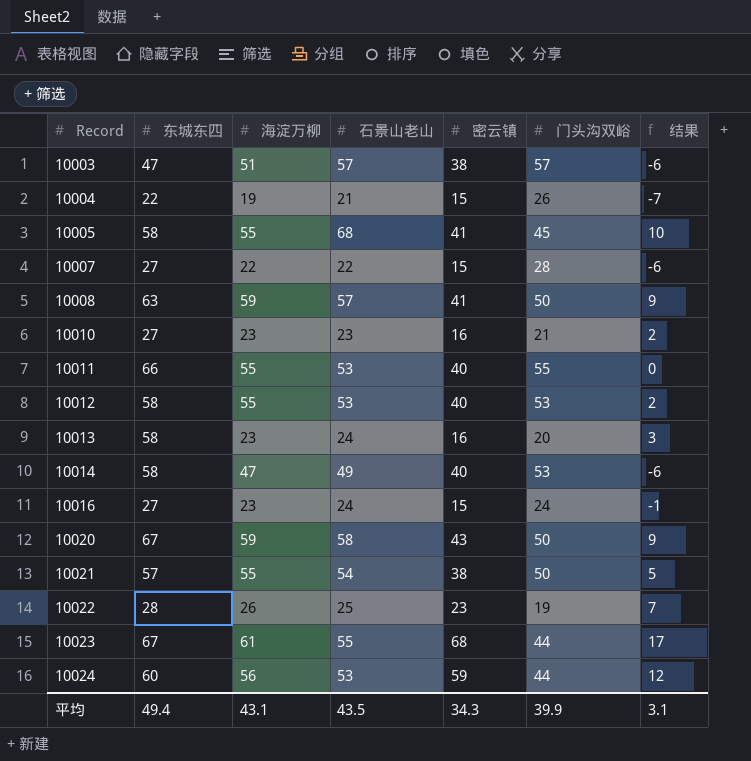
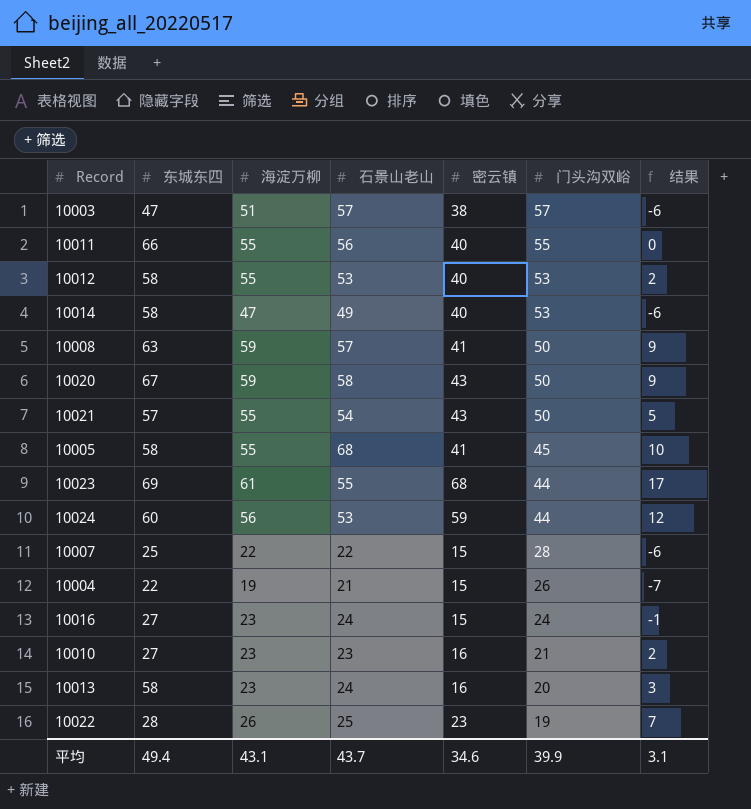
row order: Record ascending -> 门头沟双峪 descending
10011 | 石景山老山: 53 -> 56
10021 | 密云镇: 38 -> 43
10023 | 东城东四: 67 -> 69
10007 | 东城东四: 27 -> 25
平均 | 石景山老山: 43.5 -> 43.7
平均 | 密云镇: 34.3 -> 34.6

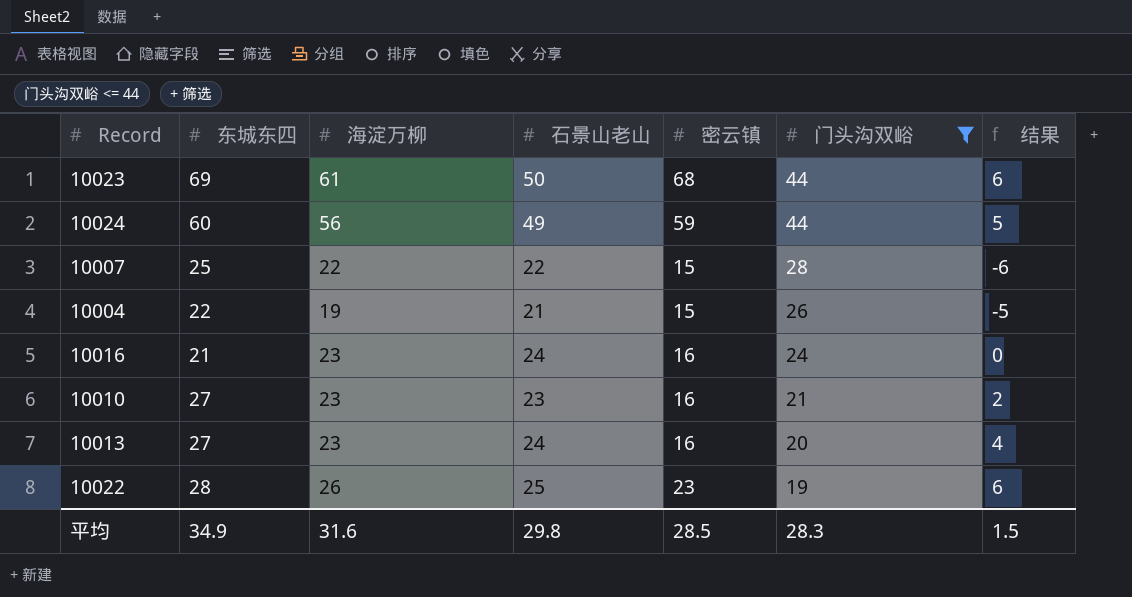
filter: none -> 门头沟双峪 <= 44
column 结果 | formula: [海淀万柳] - [门头沟双峪] -> [石景山老山] - [门头沟双峪]
10023 | 石景山老山: 55 -> 50
10024 | 石景山老山: 53 -> 49
10016 | 东城东四: 27 -> 21
10016 | 密云镇: 15 -> 16
10013 | 东城东四: 58 -> 27
平均 | 东城东四: 49.4 -> 34.9
平均 | 海淀万柳: 43.1 -> 31.6
平均 | 石景山老山: 43.7 -> 29.8
平均 | 密云镇: 34.6 -> 28.5
平均 | 门头沟双峪: 39.9 -> 28.3
平均 | 结果: 3.1 -> 1.5

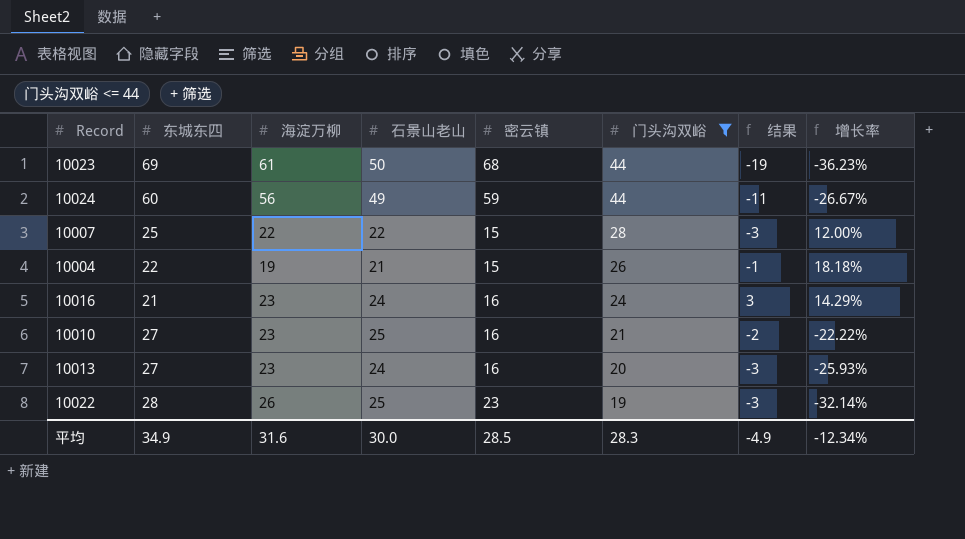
column 结果 | formula: [石景山老山] - [门头沟双峪] -> [石景山老山] - [东城东四]
column 增长率 | formula: none -> ([门头沟双峪] - [东城东四]) / [东城东四]
10010 | 石景山老山: 23 -> 25
平均 | 石景山老山: 29.8 -> 30.0
平均 | 结果: 1.5 -> -4.9

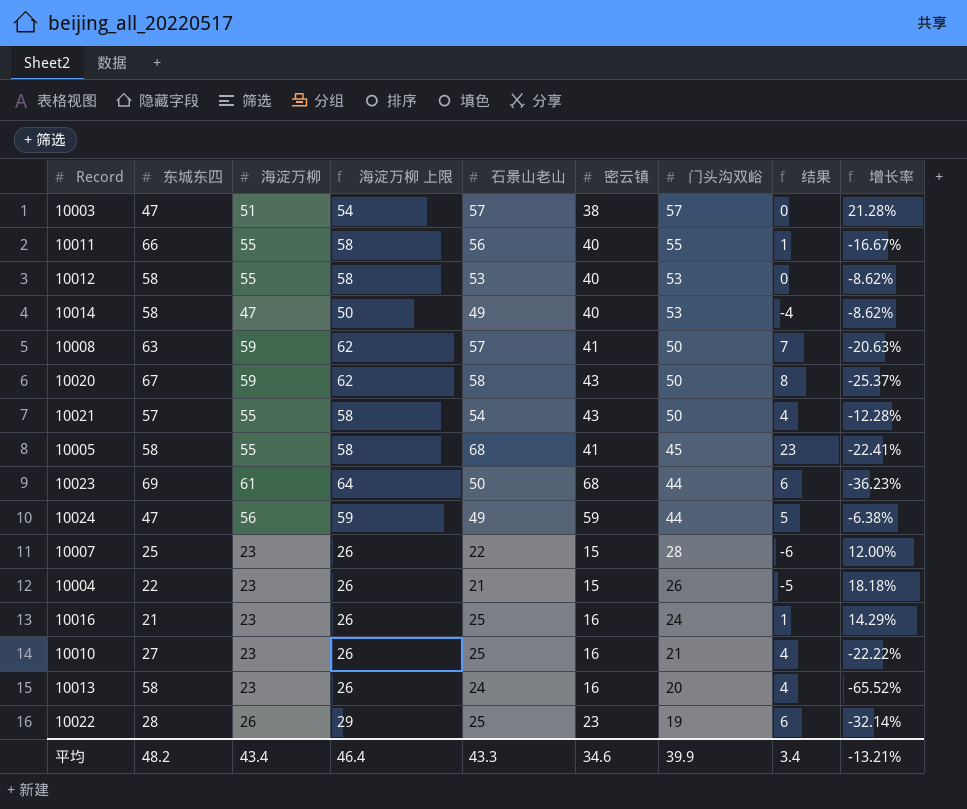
filter: 门头沟双峪 <= 44 -> none
column 海淀万柳 上限 | formula: none -> [海淀万柳] + 3
column 结果 | formula: [石景山老山] - [东城东四] -> [石景山老山] - [门头沟双峪]
10024 | 东城东四: 60 -> 47
10024 | 增长率: -26.67% -> -6.38%
10007 | 海淀万柳: 22 -> 23
10004 | 海淀万柳: 19 -> 23
10016 | 石景山老山: 24 -> 25
10013 | 东城东四: 27 -> 58
10013 | 增长率: -25.93% -> -65.52%
平均 | 东城东四: 34.9 -> 48.2
平均 | 海淀万柳: 31.6 -> 43.4
平均 | 石景山老山: 30.0 -> 43.3
平均 | 密云镇: 28.5 -> 34.6
平均 | 门头沟双峪: 28.3 -> 39.9
平均 | 结果: -4.9 -> 3.4
平均 | 增长率: -12.34% -> -13.21%

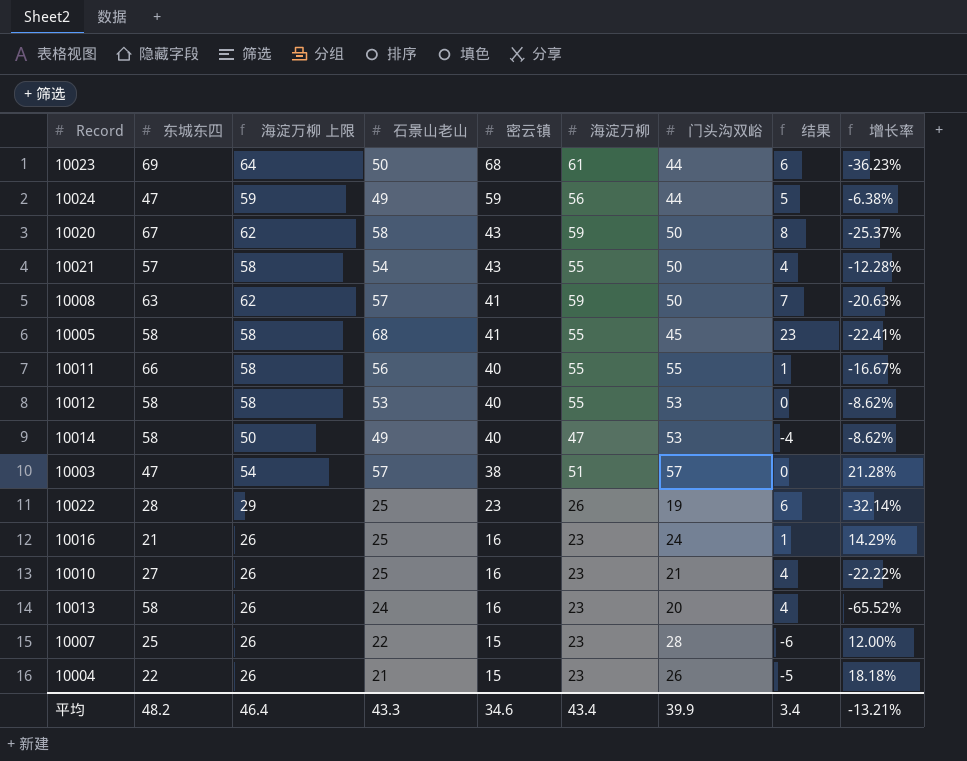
row order: 门头沟双峪 descending -> 密云镇 descending
column 海淀万柳 | position: 3 -> 6

